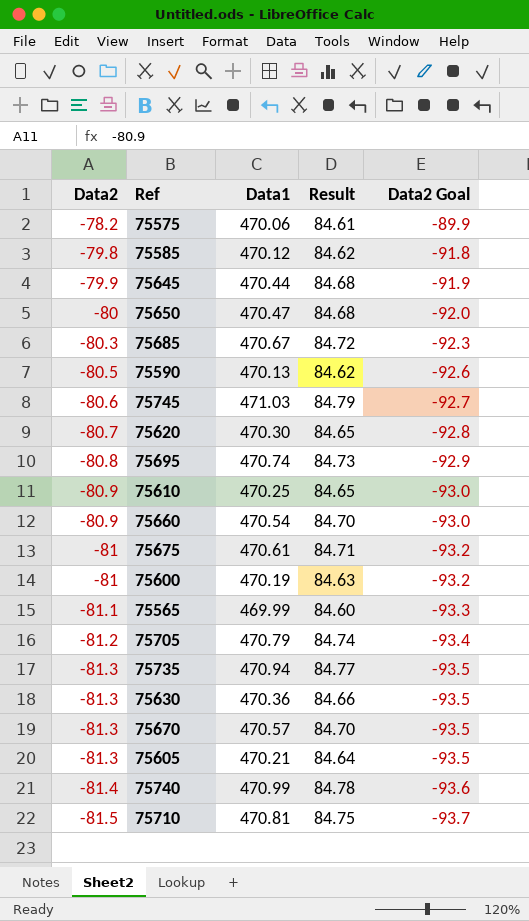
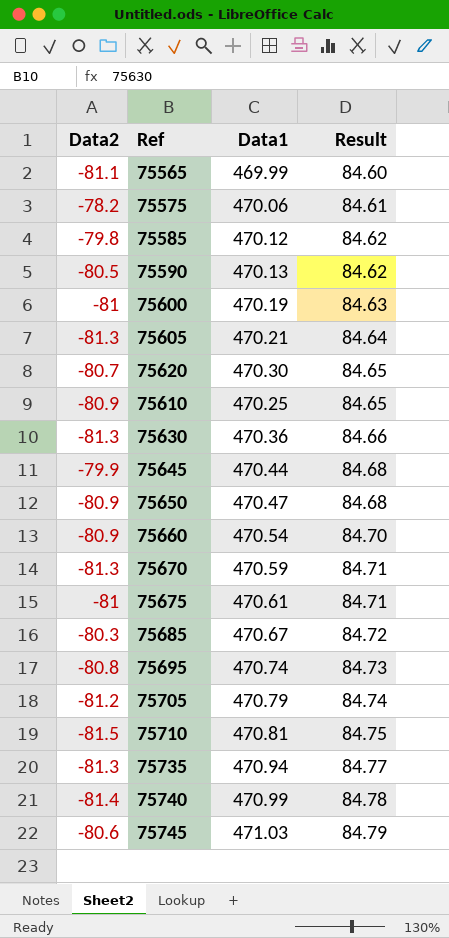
row order: Data2 descending -> Result ascending
column Data2 Goal | formula: [Data2] * 1.15 -> none
75650 | Data2: -80 -> -80.9
75670 | Data1: 470.57 -> 470.59
75670 | Result: 84.70 -> 84.71

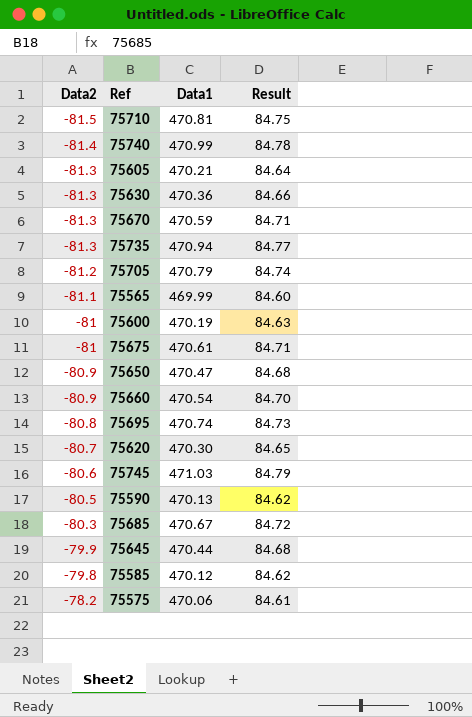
row order: Result ascending -> Data2 ascending
row 75610: -80.9 | 470.25 | 84.65 -> none

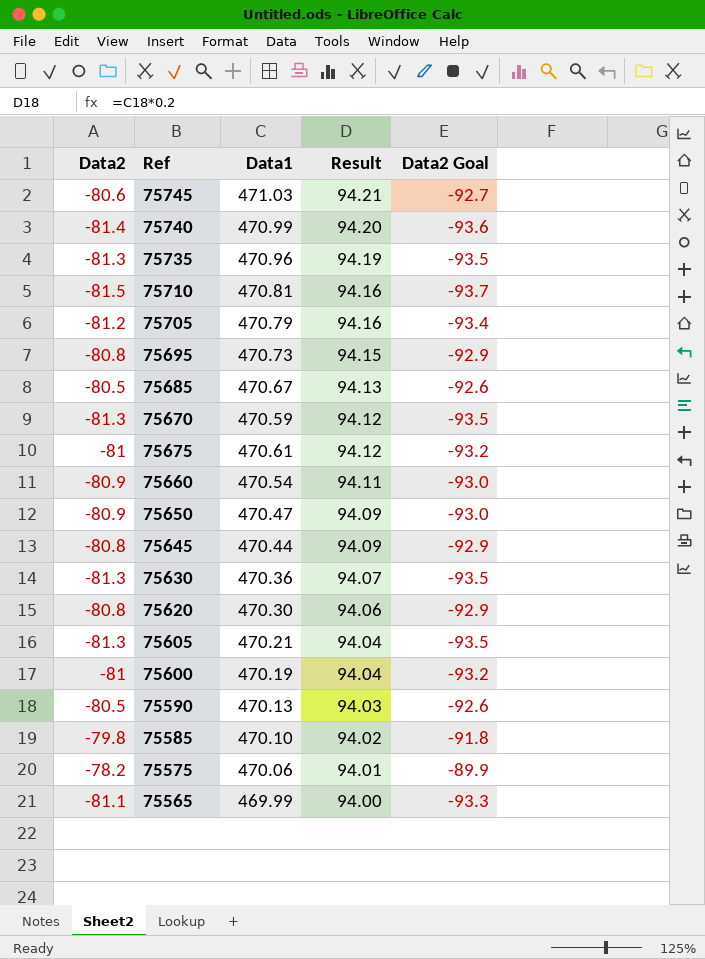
row order: Data2 ascending -> Result descending
column Result | formula: [Data1] * 0.18 -> [Data1] * 0.2
column Data2 Goal | formula: none -> [Data2] * 1.15
75735 | Data1: 470.94 -> 470.96
75695 | Data1: 470.74 -> 470.73
75685 | Data2: -80.3 -> -80.5
75645 | Data2: -79.9 -> -80.8
75620 | Data2: -80.7 -> -80.8
75585 | Data1: 470.12 -> 470.10

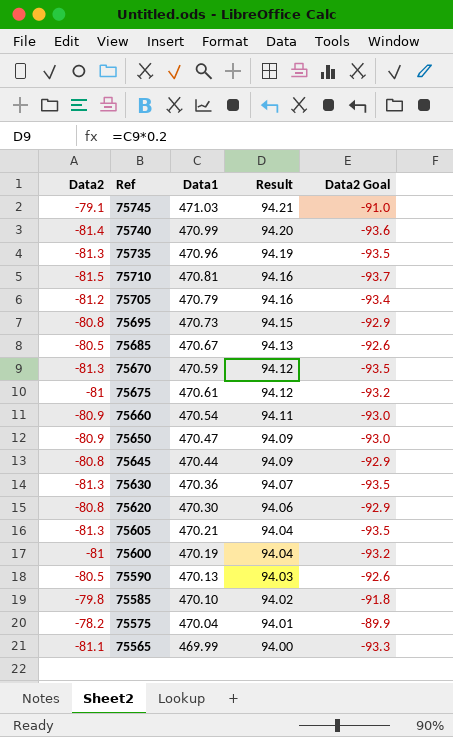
75745 | Data2: -80.6 -> -79.1
75745 | Data2 Goal: -92.7 -> -91.0
75575 | Data1: 470.06 -> 470.04

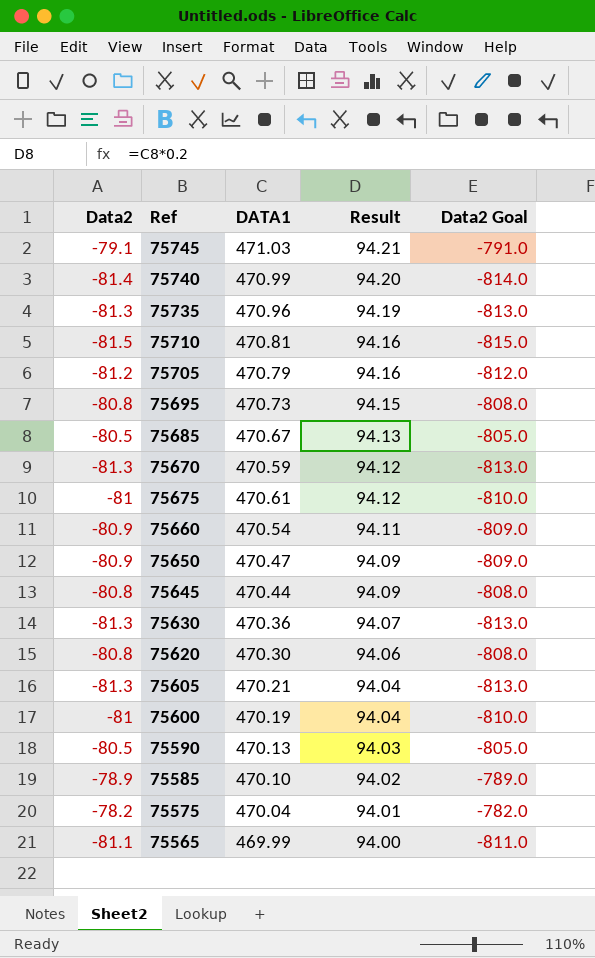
column name: Data1 -> DATA1
column Data2 Goal | formula: [Data2] * 1.15 -> [Data2] * 10
75585 | Data2: -79.8 -> -78.9

